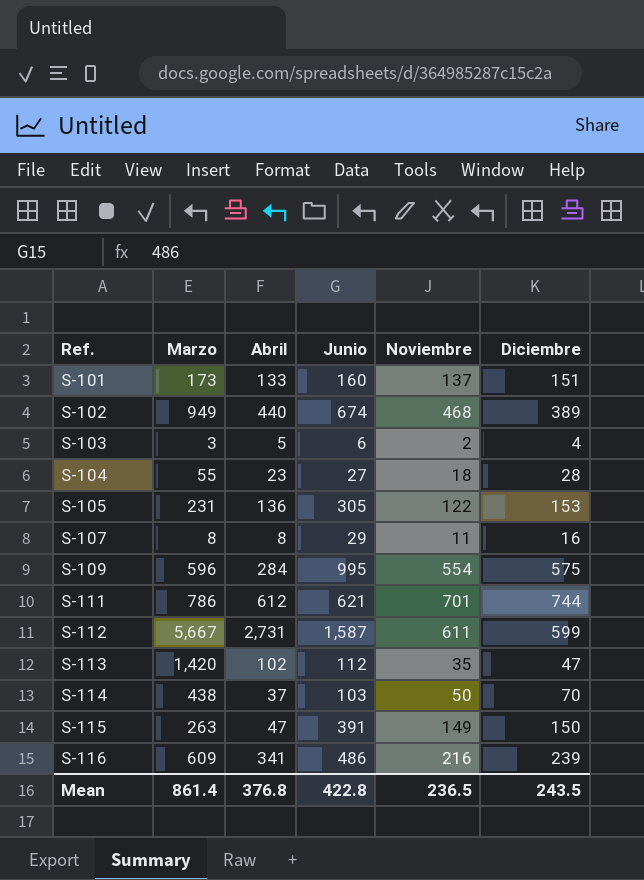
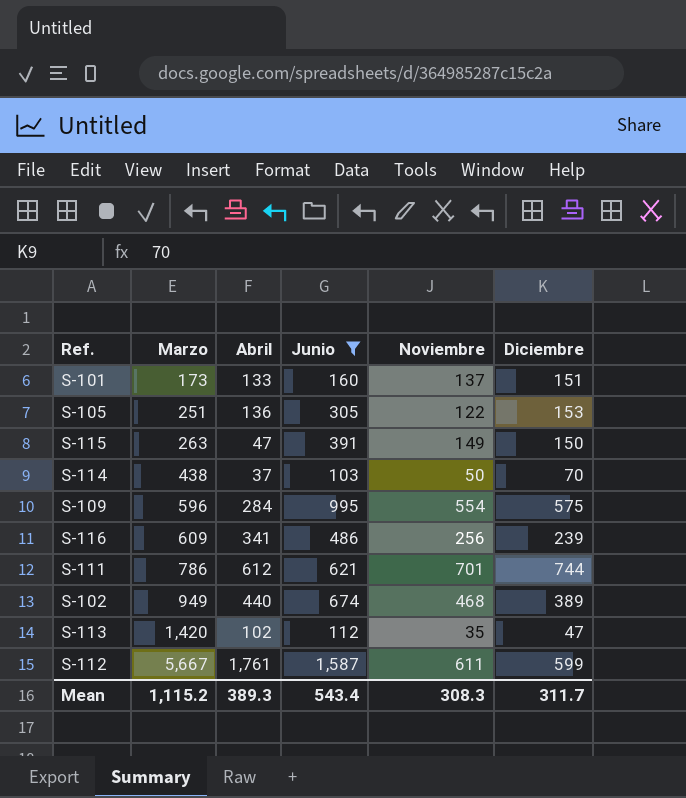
filter: none -> Junio >= 103
row order: Ref. ascending -> Marzo ascending
S-105 | Marzo: 231 -> 251
S-116 | Noviembre: 216 -> 256
S-112 | Abril: 2,731 -> 1,761
Mean | Marzo: 861.4 -> 1,115.2
Mean | Abril: 376.8 -> 389.3
Mean | Junio: 422.8 -> 543.4
Mean | Noviembre: 236.5 -> 308.3
Mean | Diciembre: 243.5 -> 311.7

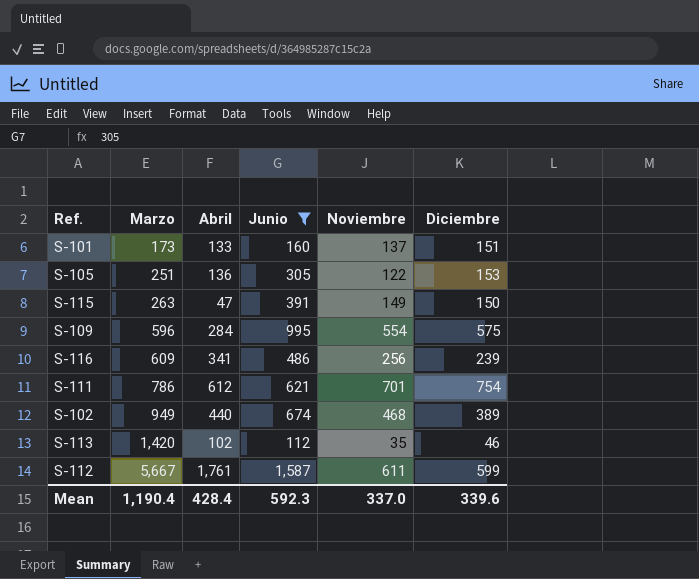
row S-114: 438 | 37 | 103 | 50 | 70 -> none
S-111 | Diciembre: 744 -> 754
S-113 | Diciembre: 47 -> 46
Mean | Marzo: 1,115.2 -> 1,190.4
Mean | Abril: 389.3 -> 428.4
Mean | Junio: 543.4 -> 592.3
Mean | Noviembre: 308.3 -> 337.0
Mean | Diciembre: 311.7 -> 339.6

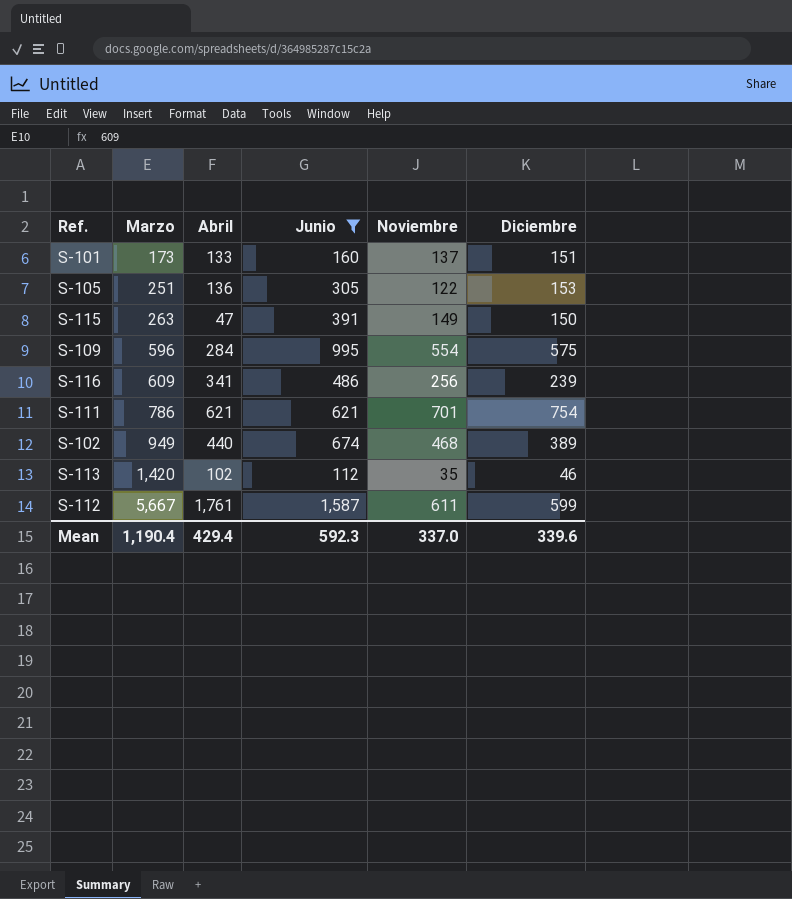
S-111 | Abril: 612 -> 621
Mean | Abril: 428.4 -> 429.4

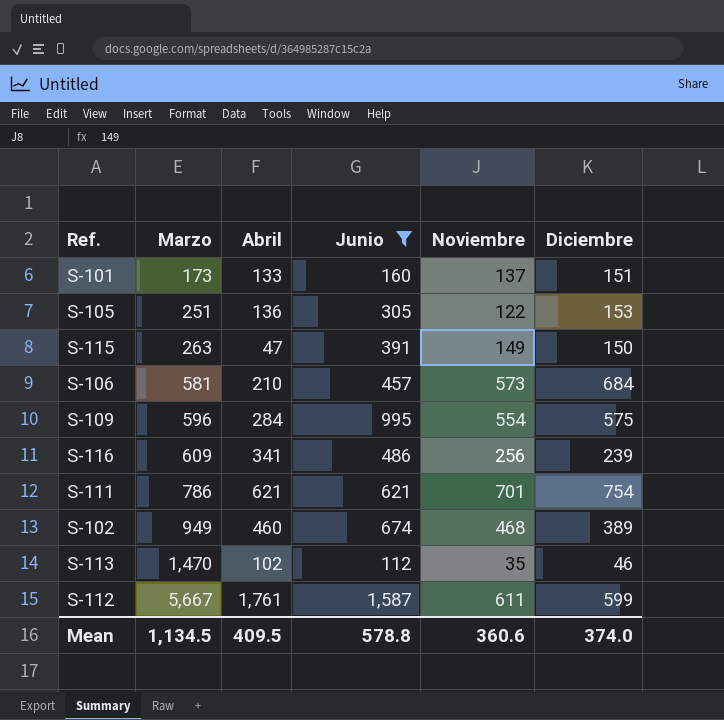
row S-106: none -> 581 | 210 | 457 | 573 | 684
S-102 | Abril: 440 -> 460
S-113 | Marzo: 1,420 -> 1,470
Mean | Marzo: 1,190.4 -> 1,134.5
Mean | Abril: 429.4 -> 409.5
Mean | Junio: 592.3 -> 578.8
Mean | Noviembre: 337.0 -> 360.6
Mean | Diciembre: 339.6 -> 374.0

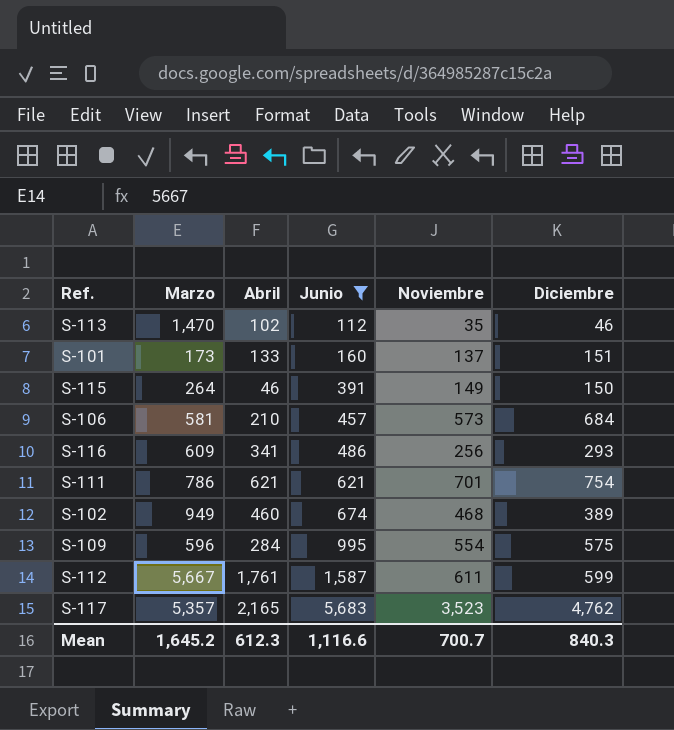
row order: Marzo ascending -> Junio ascending
row S-105: 251 | 136 | 305 | 122 | 153 -> none
S-115 | Marzo: 263 -> 264
S-115 | Abril: 47 -> 46
S-116 | Diciembre: 239 -> 293
row S-117: none -> 5,357 | 2,165 | 5,683 | 3,523 | 4,762
Mean | Marzo: 1,134.5 -> 1,645.2
Mean | Abril: 409.5 -> 612.3
Mean | Junio: 578.8 -> 1,116.6
Mean | Noviembre: 360.6 -> 700.7
Mean | Diciembre: 374.0 -> 840.3

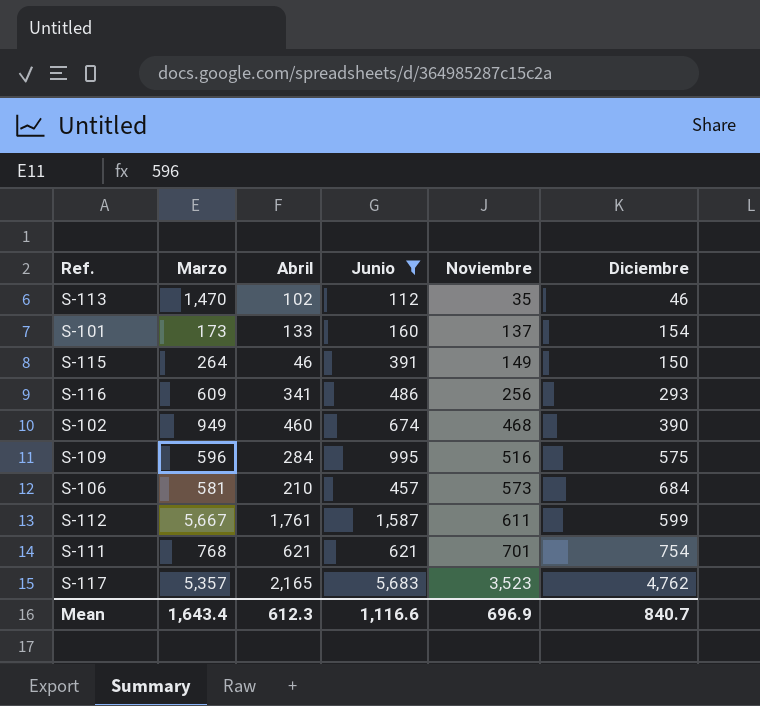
row order: Junio ascending -> Noviembre ascending
S-101 | Diciembre: 151 -> 154
S-102 | Diciembre: 389 -> 390
S-109 | Noviembre: 554 -> 516
S-111 | Marzo: 786 -> 768
Mean | Marzo: 1,645.2 -> 1,643.4
Mean | Noviembre: 700.7 -> 696.9
Mean | Diciembre: 840.3 -> 840.7

